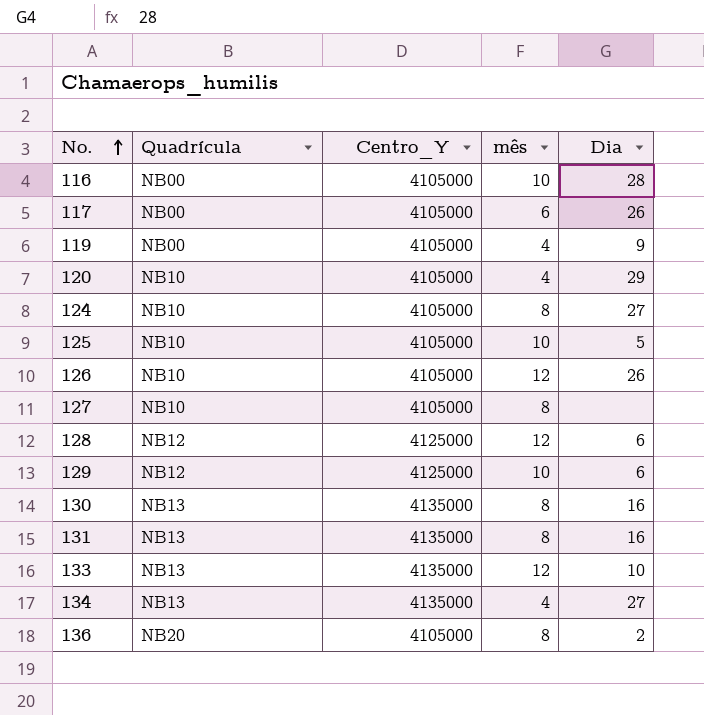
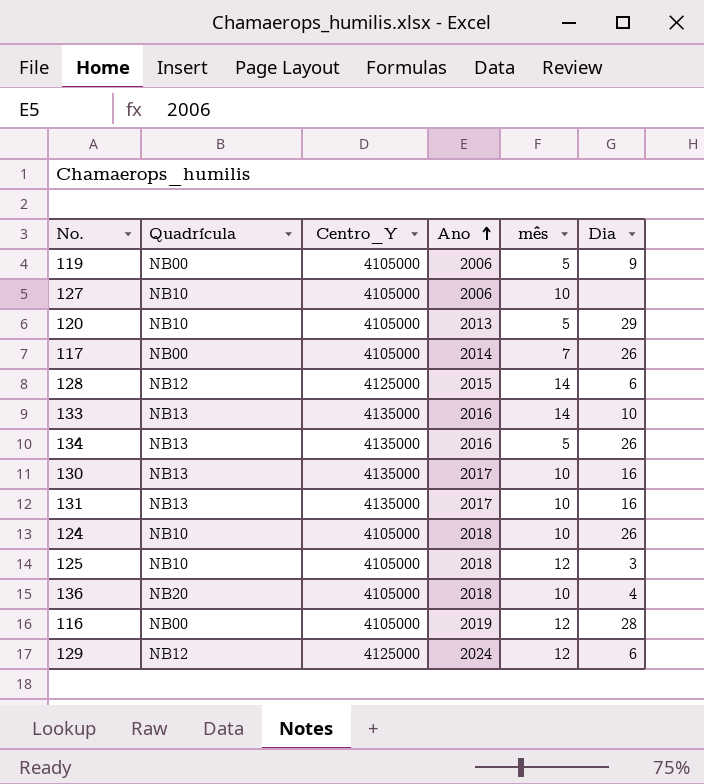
row order: No. ascending -> Ano ascending
column Ano | position: none -> 4
row 126: NB10 | 4105000 | 12 | 26 -> none
119 | mês: 4 -> 5
127 | mês: 8 -> 10
120 | mês: 4 -> 5
117 | mês: 6 -> 7
128 | mês: 12 -> 14
133 | mês: 12 -> 14
134 | mês: 4 -> 5
134 | Dia: 27 -> 26
130 | mês: 8 -> 10
131 | mês: 8 -> 10
124 | mês: 8 -> 10
124 | Dia: 27 -> 26
125 | mês: 10 -> 12
125 | Dia: 5 -> 3
136 | mês: 8 -> 10
136 | Dia: 2 -> 4
116 | mês: 10 -> 12
129 | mês: 10 -> 12

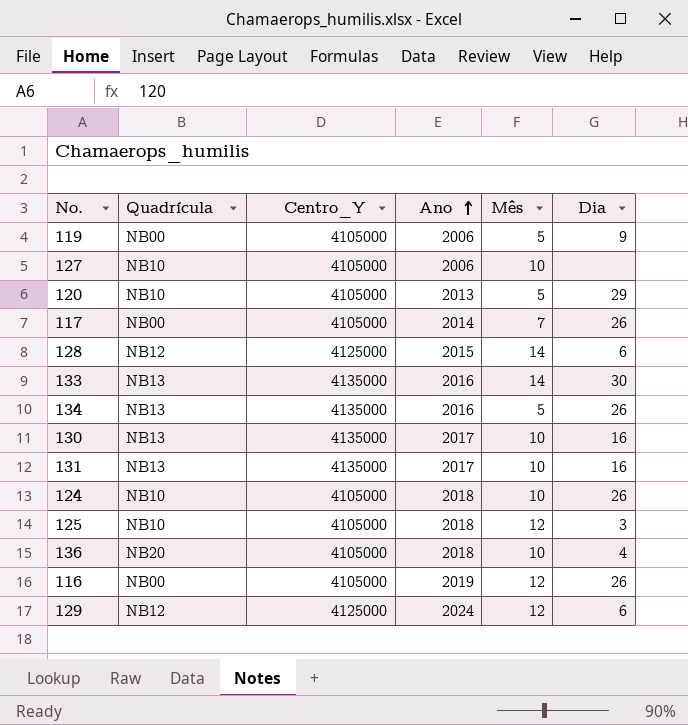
column name: mês -> Mês
133 | Dia: 10 -> 30
116 | Dia: 28 -> 26

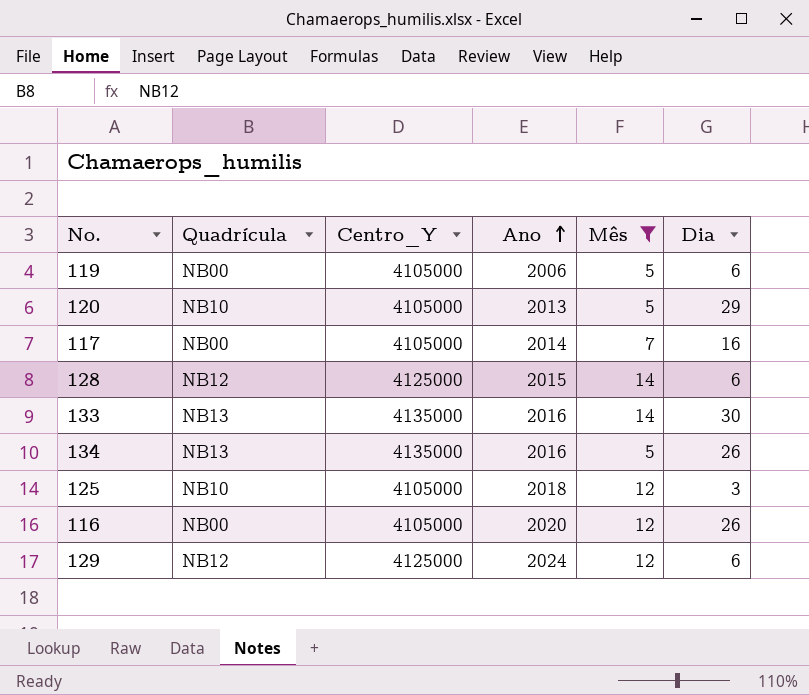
filter: none -> Mês != 10
119 | Dia: 9 -> 6
117 | Dia: 26 -> 16
116 | Ano: 2019 -> 2020

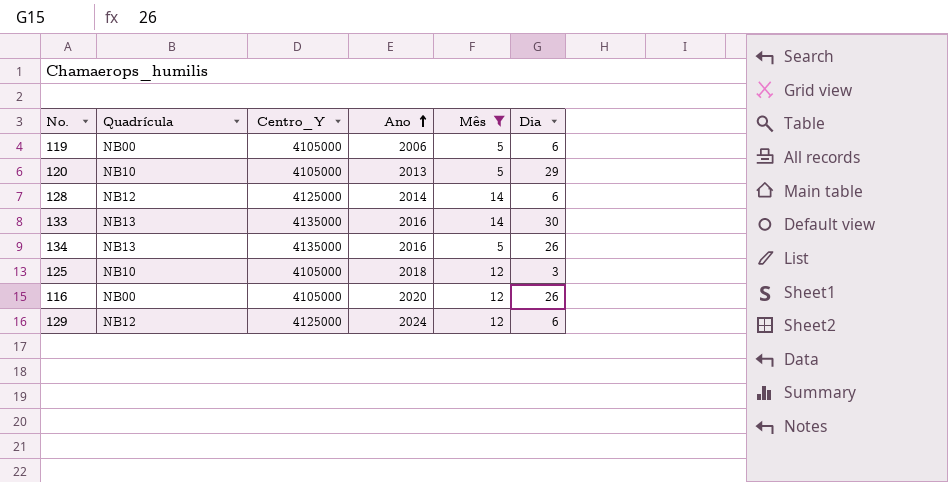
row 117: NB00 | 4105000 | 2014 | 7 | 16 -> none
128 | Ano: 2015 -> 2014

